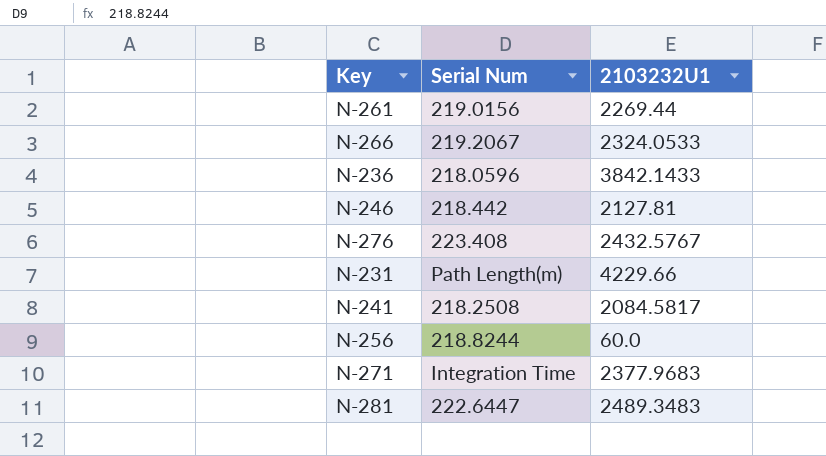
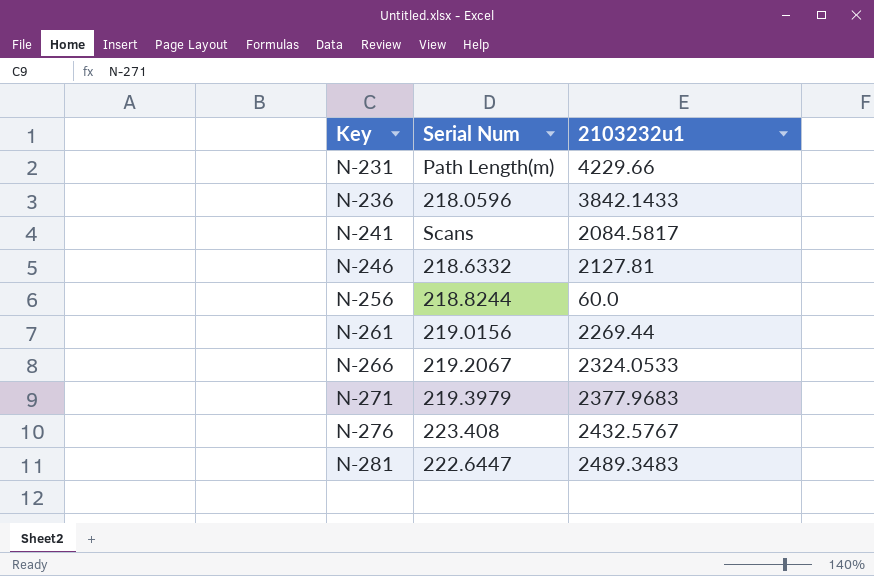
row order: none -> Key ascending
column name: 2103232U1 -> 2103232u1
N-241 | Serial Num: 218.2508 -> Scans
N-246 | Serial Num: 218.442 -> 218.6332
N-271 | Serial Num: Integration Time -> 219.3979

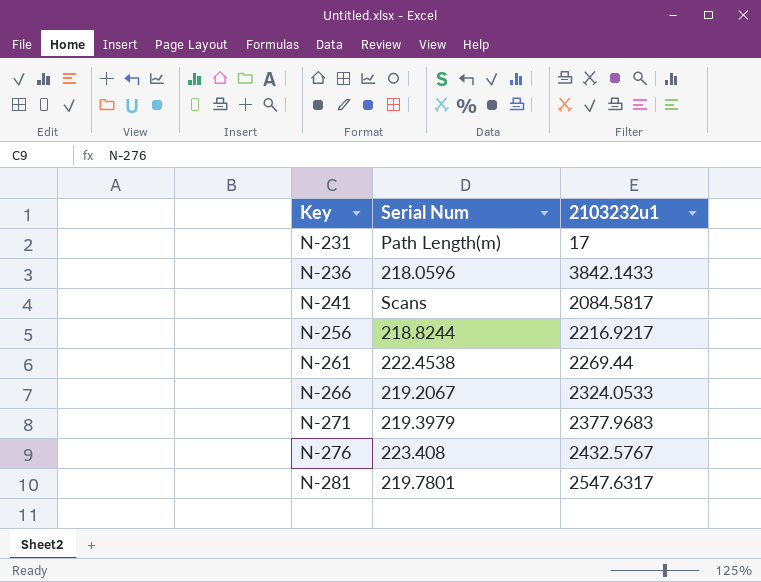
row N-246: 218.6332 | 2127.81 -> none
N-231 | 2103232u1: 4229.66 -> 17
N-256 | 2103232u1: 60.0 -> 2216.9217
N-261 | Serial Num: 219.0156 -> 222.4538
N-281 | Serial Num: 222.6447 -> 219.7801
N-281 | 2103232u1: 2489.3483 -> 2547.6317

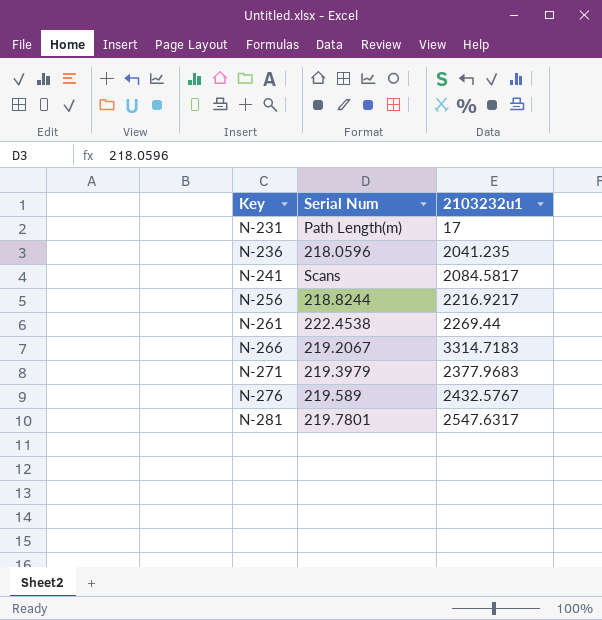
N-236 | 2103232u1: 3842.1433 -> 2041.235
N-266 | 2103232u1: 2324.0533 -> 3314.7183
N-276 | Serial Num: 223.408 -> 219.589

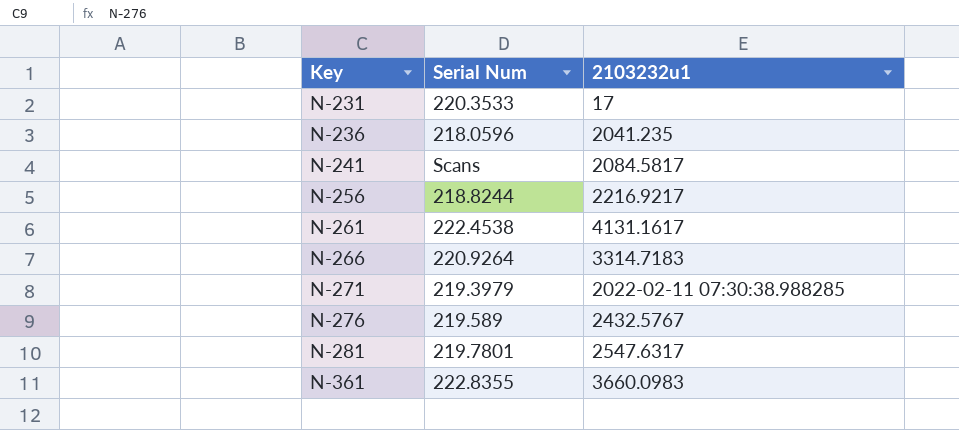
N-231 | Serial Num: Path Length(m) -> 220.3533
N-261 | 2103232u1: 2269.44 -> 4131.1617
N-266 | Serial Num: 219.2067 -> 220.9264
N-271 | 2103232u1: 2377.9683 -> 2022-02-11 07:30:38.988285
row N-361: none -> 222.8355 | 3660.0983

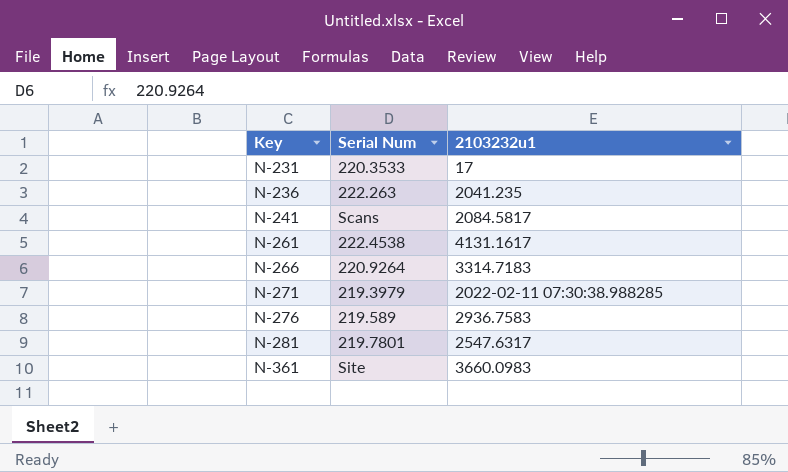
row N-256: 218.8244 | 2216.9217 -> none
N-236 | Serial Num: 218.0596 -> 222.263
N-276 | 2103232u1: 2432.5767 -> 2936.7583
N-361 | Serial Num: 222.8355 -> Site

